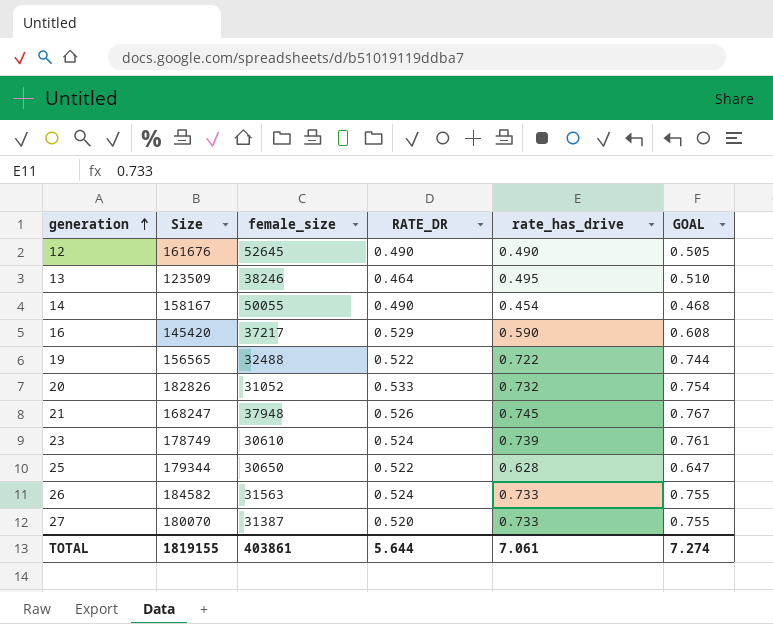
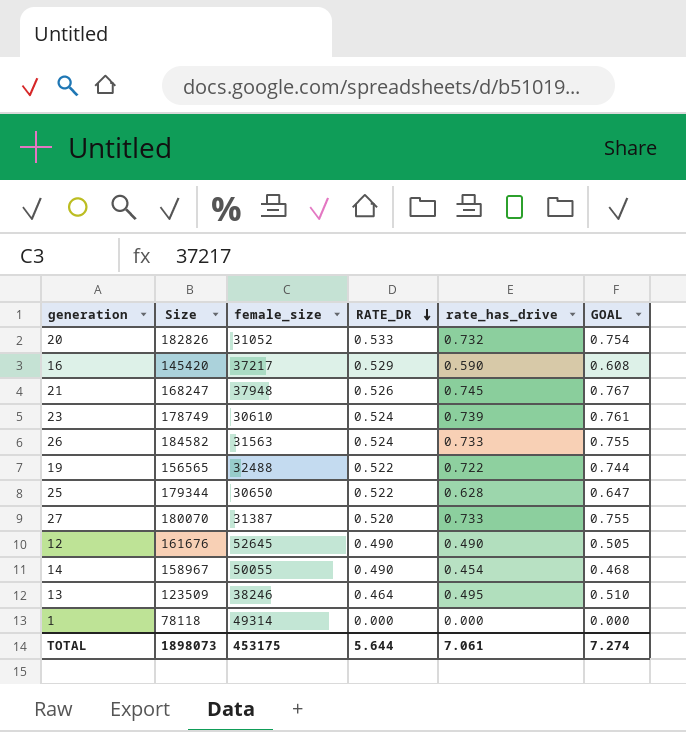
row order: generation ascending -> RATE_DR descending
14 | Size: 158167 -> 158967
row 1: none -> 78118 | 49314 | 0.000 | 0.000 | 0.000
TOTAL | Size: 1819155 -> 1898073
TOTAL | female_size: 403861 -> 453175

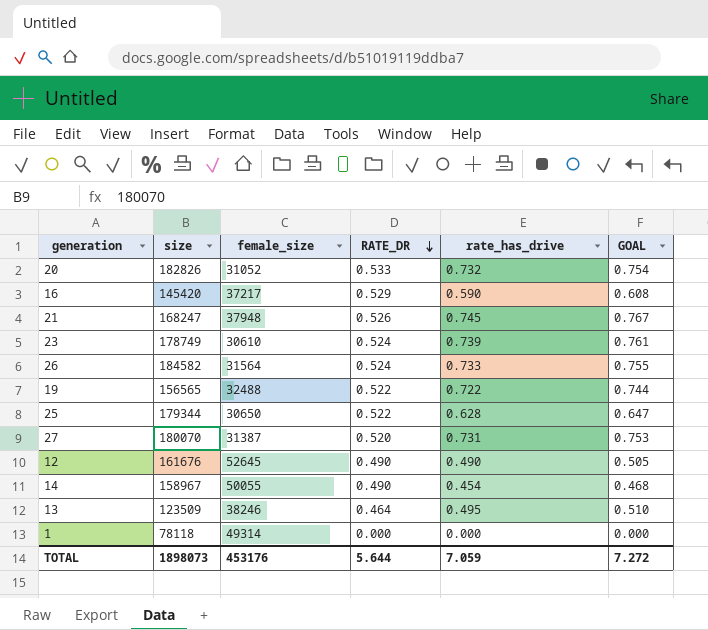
column name: Size -> size
26 | female_size: 31563 -> 31564
27 | rate_has_drive: 0.733 -> 0.731
27 | GOAL: 0.755 -> 0.753
TOTAL | female_size: 453175 -> 453176
TOTAL | rate_has_drive: 7.061 -> 7.059
TOTAL | GOAL: 7.274 -> 7.272

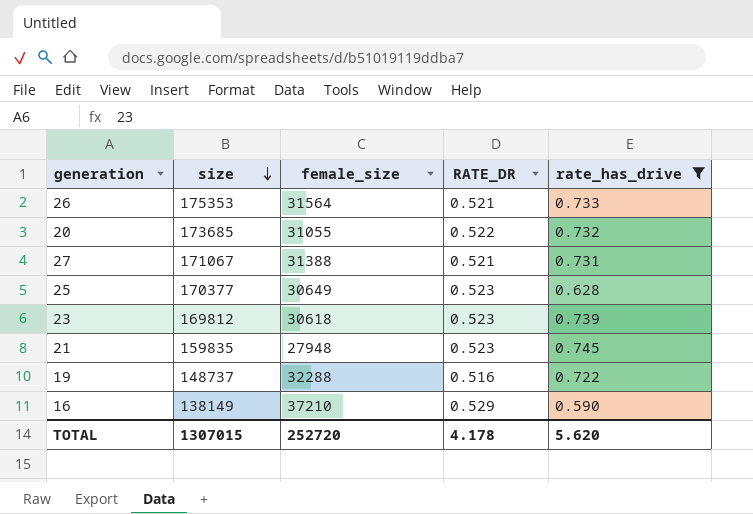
filter: none -> rate_has_drive >= 0.590
row order: RATE_DR descending -> size descending
column GOAL | formula: [rate_has_drive] * 1.03 -> none
26 | size: 184582 -> 175353
26 | RATE_DR: 0.524 -> 0.521
20 | size: 182826 -> 173685
20 | female_size: 31052 -> 31055
20 | RATE_DR: 0.533 -> 0.522
27 | size: 180070 -> 171067
27 | female_size: 31387 -> 31388
27 | RATE_DR: 0.520 -> 0.521
25 | size: 179344 -> 170377
25 | female_size: 30650 -> 30649
25 | RATE_DR: 0.522 -> 0.523
23 | size: 178749 -> 169812
23 | female_size: 30610 -> 30618
23 | RATE_DR: 0.524 -> 0.523
21 | size: 168247 -> 159835
21 | female_size: 37948 -> 27948
21 | RATE_DR: 0.526 -> 0.523
19 | size: 156565 -> 148737
19 | female_size: 32488 -> 32288
19 | RATE_DR: 0.522 -> 0.516
16 | size: 145420 -> 138149
16 | female_size: 37217 -> 37210
TOTAL | size: 1898073 -> 1307015
TOTAL | female_size: 453176 -> 252720
TOTAL | RATE_DR: 5.644 -> 4.178
TOTAL | rate_has_drive: 7.059 -> 5.620

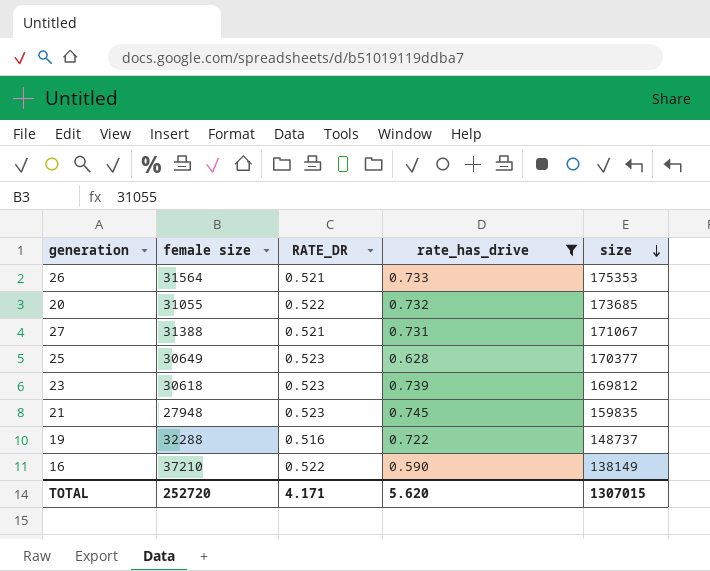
column name: female_size -> female size
column size | position: 2 -> 5
16 | RATE_DR: 0.529 -> 0.522
TOTAL | RATE_DR: 4.178 -> 4.171

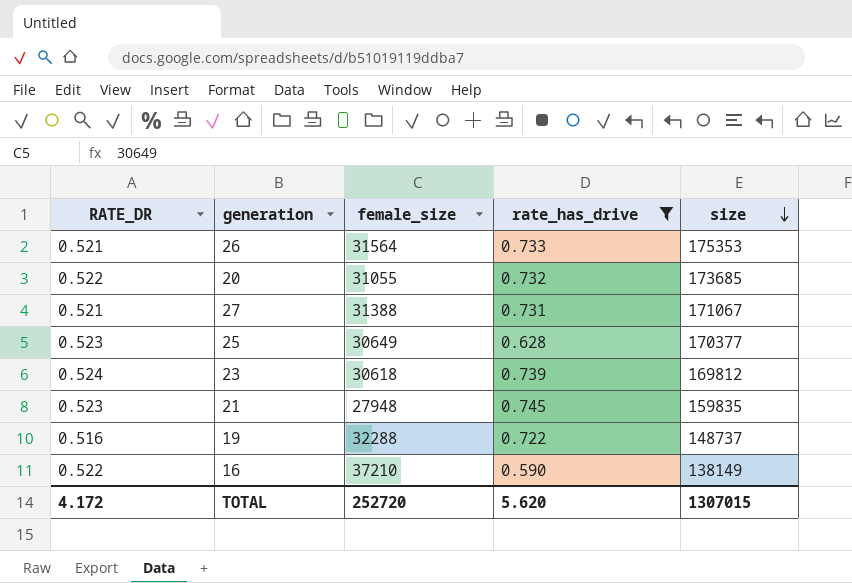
column RATE_DR | position: 3 -> 1
column name: female size -> female_size
23 | RATE_DR: 0.523 -> 0.524
TOTAL | RATE_DR: 4.171 -> 4.172

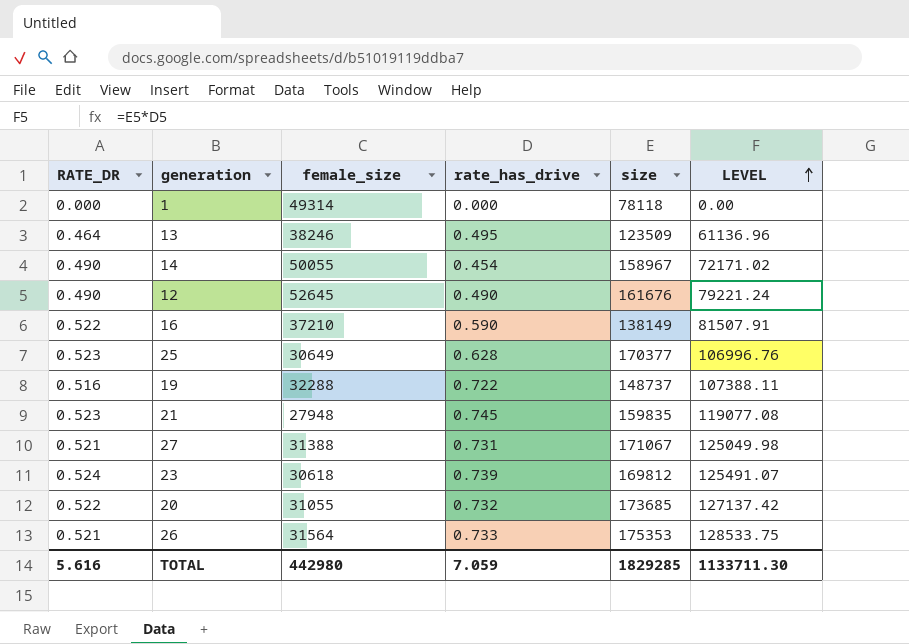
filter: rate_has_drive >= 0.590 -> none
row order: size descending -> LEVEL ascending
column LEVEL | formula: none -> [rate_has_drive] * [size]
TOTAL | RATE_DR: 4.172 -> 5.616
TOTAL | female_size: 252720 -> 442980
TOTAL | rate_has_drive: 5.620 -> 7.059
TOTAL | size: 1307015 -> 1829285

